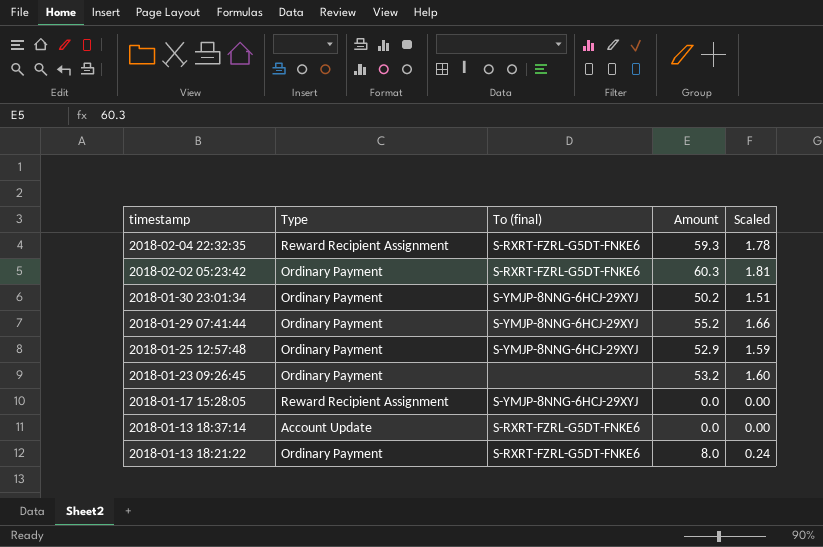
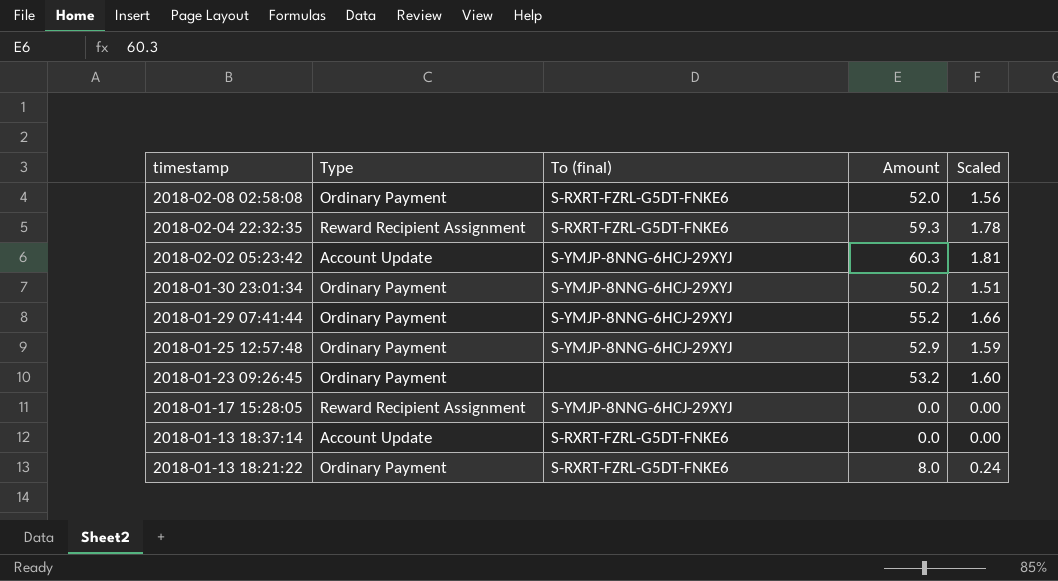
row 2018-02-08 02:58:08: none -> Ordinary Payment | S-RXRT-FZRL-G5DT-FNKE6 | 52.0 | 1.56
2018-02-02 05:23:42 | Type: Ordinary Payment -> Account Update
2018-02-02 05:23:42 | To (final): S-RXRT-FZRL-G5DT-FNKE6 -> S-YMJP-8NNG-6HCJ-29XYJ

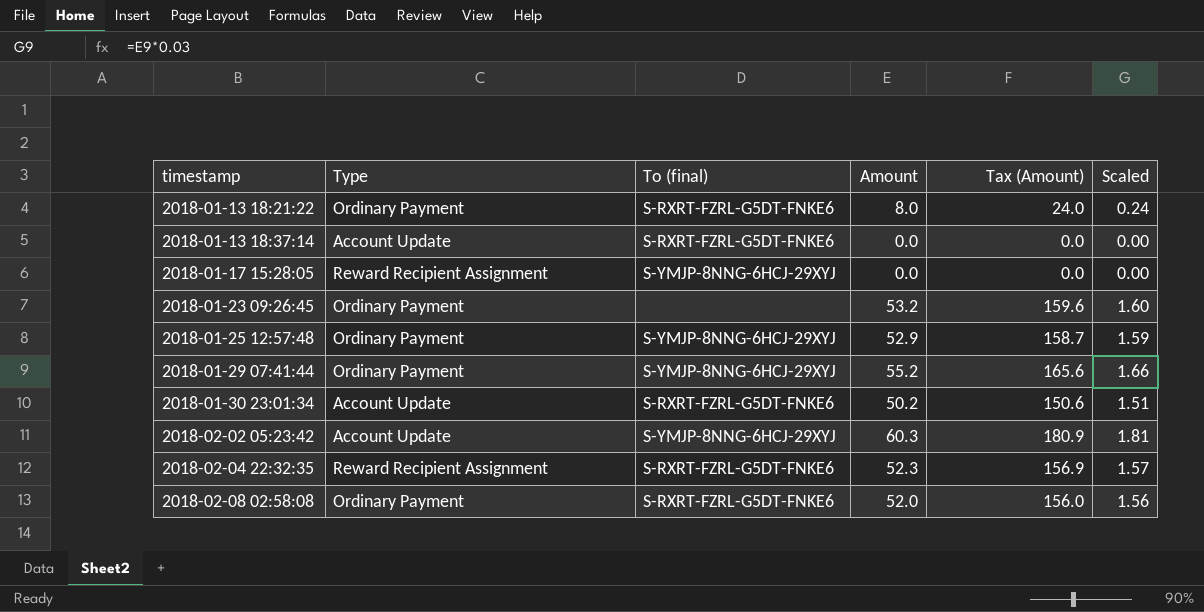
row order: timestamp descending -> timestamp ascending
column Tax (Amount) | formula: none -> [Amount] * 3
2018-01-30 23:01:34 | Type: Ordinary Payment -> Account Update
2018-01-30 23:01:34 | To (final): S-YMJP-8NNG-6HCJ-29XYJ -> S-RXRT-FZRL-G5DT-FNKE6
2018-02-04 22:32:35 | Amount: 59.3 -> 52.3
2018-02-04 22:32:35 | Scaled: 1.78 -> 1.57

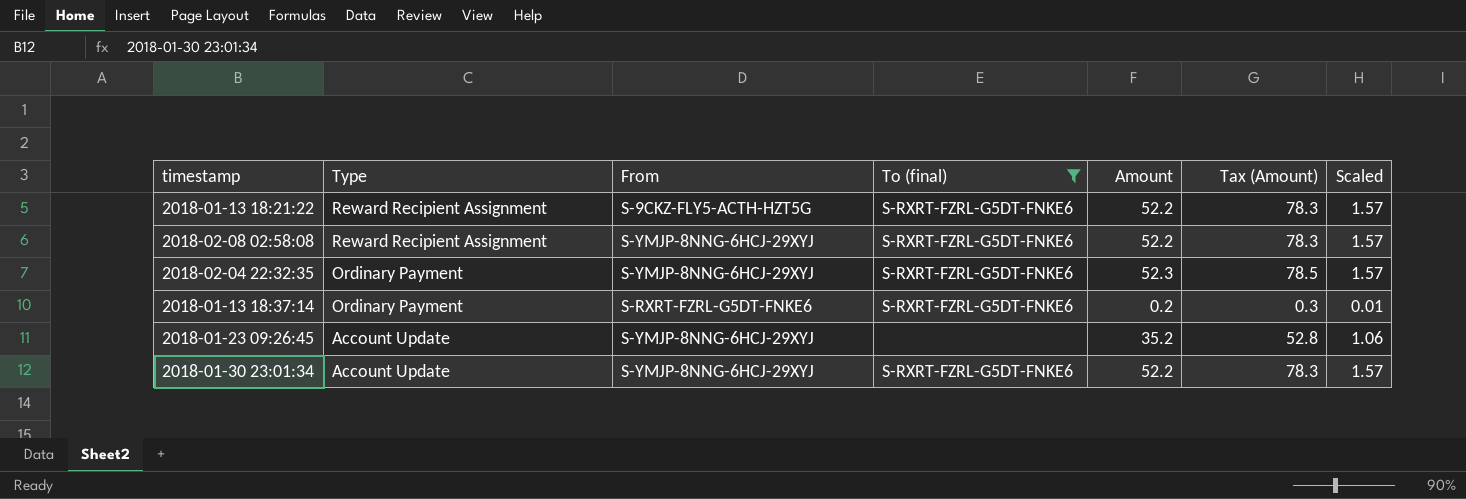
filter: none -> To (final) != S-YMJP-8NNG-6HCJ-29XYJ
row order: timestamp ascending -> Type descending
column From | position: none -> 3
column Tax (Amount) | formula: [Amount] * 3 -> [Amount] * 1.5
2018-01-13 18:21:22 | Type: Ordinary Payment -> Reward Recipient Assignment
2018-01-13 18:21:22 | Amount: 8.0 -> 52.2
2018-01-13 18:21:22 | Scaled: 0.24 -> 1.57
2018-02-08 02:58:08 | Type: Ordinary Payment -> Reward Recipient Assignment
2018-02-08 02:58:08 | Amount: 52.0 -> 52.2
2018-02-08 02:58:08 | Scaled: 1.56 -> 1.57
2018-02-04 22:32:35 | Type: Reward Recipient Assignment -> Ordinary Payment
2018-01-13 18:37:14 | Type: Account Update -> Ordinary Payment
2018-01-13 18:37:14 | Amount: 0.0 -> 0.2
2018-01-13 18:37:14 | Scaled: 0.00 -> 0.01
2018-01-23 09:26:45 | Type: Ordinary Payment -> Account Update
2018-01-23 09:26:45 | Amount: 53.2 -> 35.2
2018-01-23 09:26:45 | Scaled: 1.60 -> 1.06
2018-01-30 23:01:34 | Amount: 50.2 -> 52.2
2018-01-30 23:01:34 | Scaled: 1.51 -> 1.57

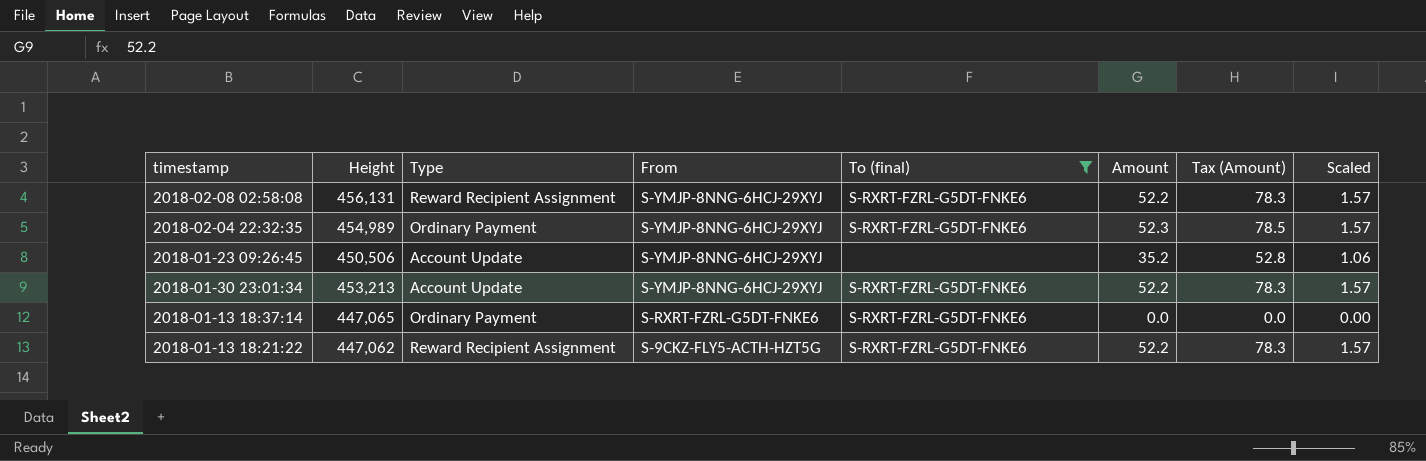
row order: Type descending -> From descending
column Height | position: none -> 2
2018-01-13 18:37:14 | Amount: 0.2 -> 0.0
2018-01-13 18:37:14 | Tax (Amount): 0.3 -> 0.0
2018-01-13 18:37:14 | Scaled: 0.01 -> 0.00

